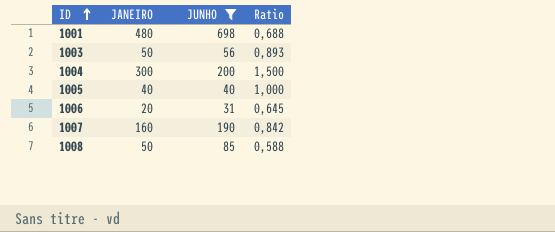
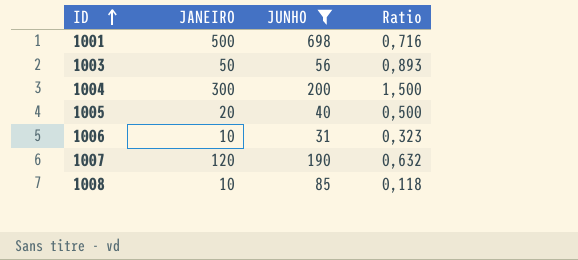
1001 | JANEIRO: 480 -> 500
1001 | Ratio: 0,688 -> 0,716
1005 | JANEIRO: 40 -> 20
1005 | Ratio: 1,000 -> 0,500
1006 | JANEIRO: 20 -> 10
1006 | Ratio: 0,645 -> 0,323
1007 | JANEIRO: 160 -> 120
1007 | Ratio: 0,842 -> 0,632
1008 | JANEIRO: 50 -> 10
1008 | Ratio: 0,588 -> 0,118

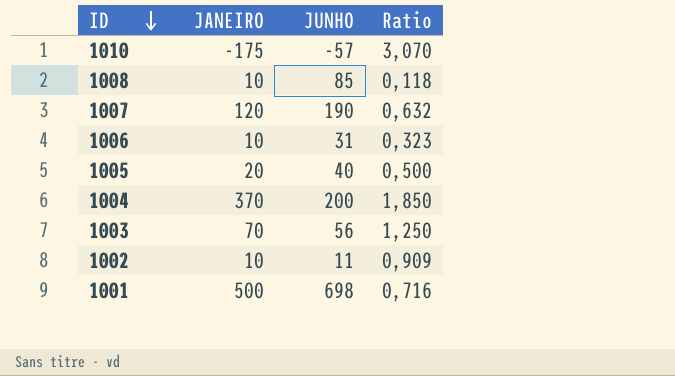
filter: JUNHO >= 31 -> none
row order: ID ascending -> ID descending
1004 | JANEIRO: 300 -> 370
1004 | Ratio: 1,500 -> 1,850
1003 | JANEIRO: 50 -> 70
1003 | Ratio: 0,893 -> 1,250

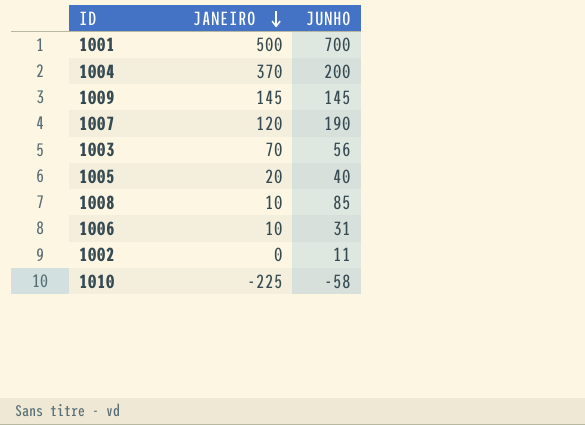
row order: ID descending -> JANEIRO descending
column Ratio | formula: [JANEIRO] / [JUNHO] -> none
1001 | JUNHO: 698 -> 700
row 1009: none -> 145 | 145
1002 | JANEIRO: 10 -> 0
1010 | JANEIRO: -175 -> -225
1010 | JUNHO: -57 -> -58

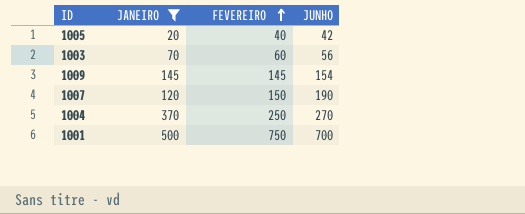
filter: none -> JANEIRO >= 20
row order: JANEIRO descending -> FEVEREIRO ascending
column FEVEREIRO | position: none -> 3
1005 | JUNHO: 40 -> 42
1009 | JUNHO: 145 -> 154
1004 | JUNHO: 200 -> 270

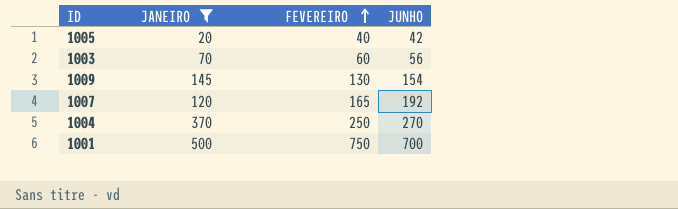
1009 | FEVEREIRO: 145 -> 130
1007 | FEVEREIRO: 150 -> 165
1007 | JUNHO: 190 -> 192

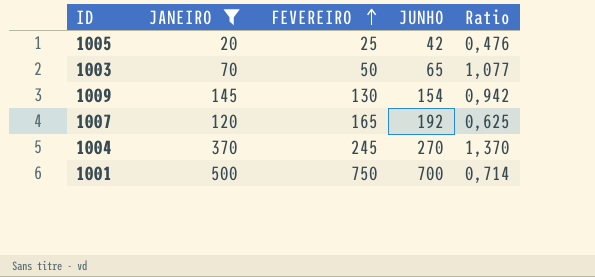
column Ratio | formula: none -> [JANEIRO] / [JUNHO]
1005 | FEVEREIRO: 40 -> 25
1003 | FEVEREIRO: 60 -> 50
1003 | JUNHO: 56 -> 65
1004 | FEVEREIRO: 250 -> 245

